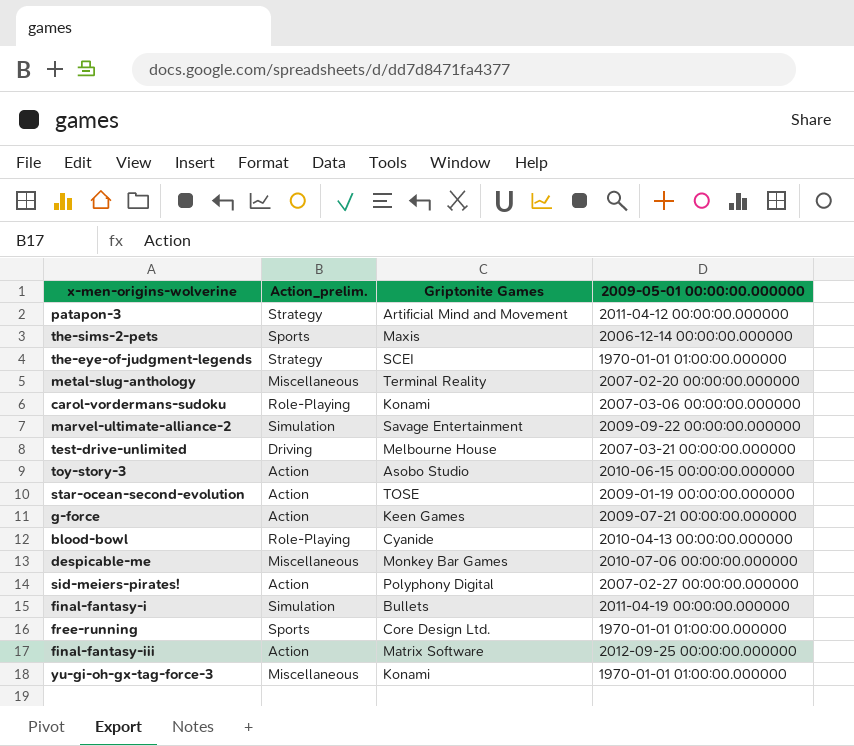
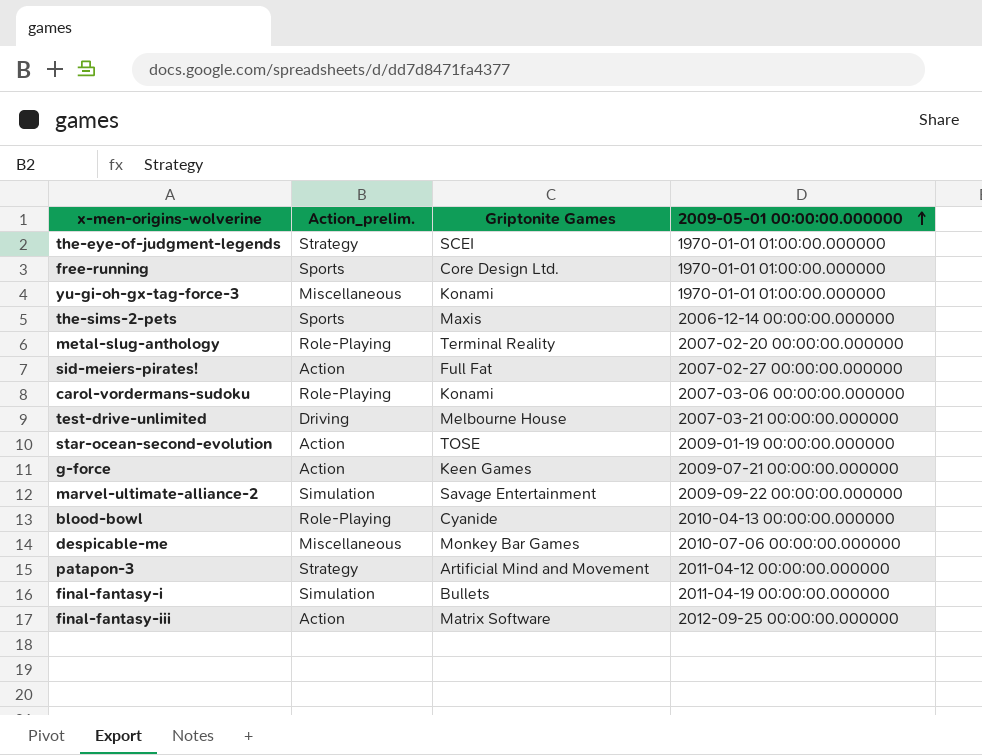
row order: none -> 2009-05-01 00:00:00.000000 ascending
row toy-story-3: Action | Asobo Studio | 2010-06-15 00:00:00.000000 -> none
metal-slug-anthology | Action_prelim.: Miscellaneous -> Role-Playing
sid-meiers-pirates! | Griptonite Games: Polyphony Digital -> Full Fat

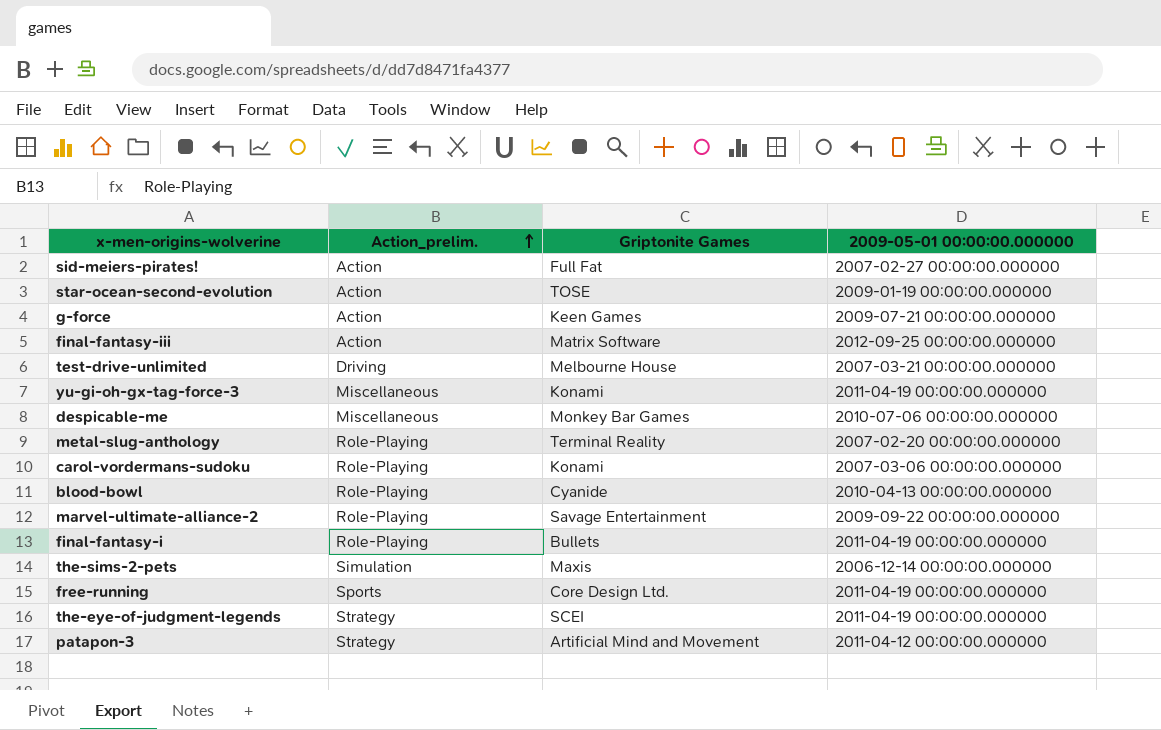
row order: 2009-05-01 00:00:00.000000 ascending -> Action_prelim. ascending
yu-gi-oh-gx-tag-force-3 | 2009-05-01 00:00:00.000000: 1970-01-01 01:00:00.000000 -> 2011-04-19 00:00:00.000000
marvel-ultimate-alliance-2 | Action_prelim.: Simulation -> Role-Playing
final-fantasy-i | Action_prelim.: Simulation -> Role-Playing
the-sims-2-pets | Action_prelim.: Sports -> Simulation
free-running | 2009-05-01 00:00:00.000000: 1970-01-01 01:00:00.000000 -> 2011-04-19 00:00:00.000000
the-eye-of-judgment-legends | 2009-05-01 00:00:00.000000: 1970-01-01 01:00:00.000000 -> 2011-04-19 00:00:00.000000

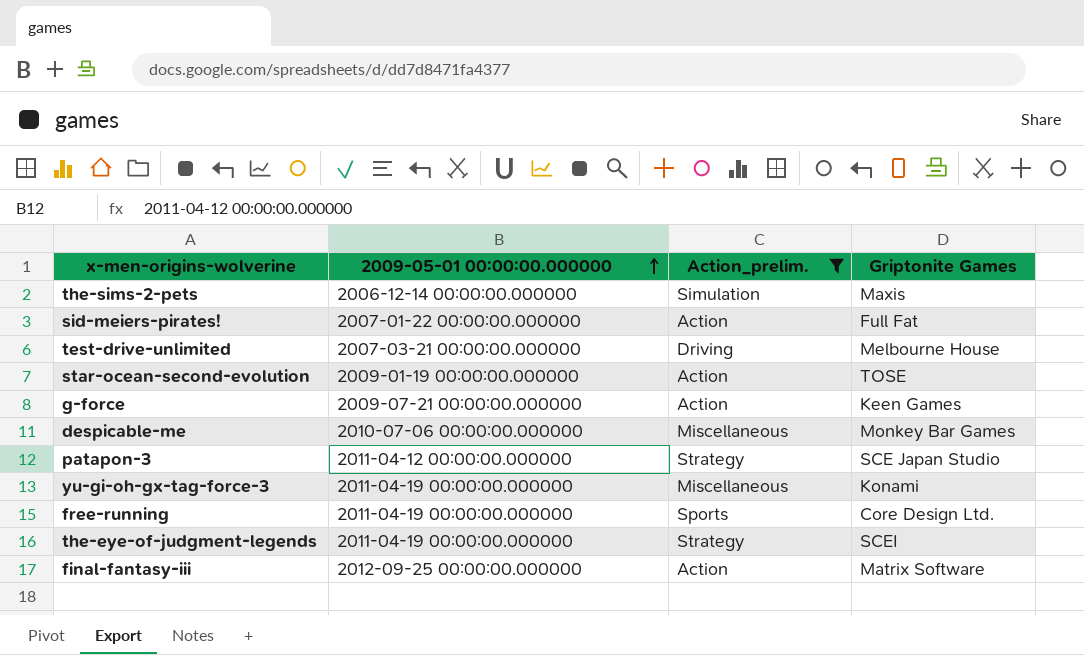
filter: none -> Action_prelim. != Role-Playing
row order: Action_prelim. ascending -> 2009-05-01 00:00:00.000000 ascending
column 2009-05-01 00:00:00.000000 | position: 4 -> 2
sid-meiers-pirates! | 2009-05-01 00:00:00.000000: 2007-02-27 00:00:00.000000 -> 2007-01-22 00:00:00.000000
patapon-3 | Griptonite Games: Artificial Mind and Movement -> SCE Japan Studio

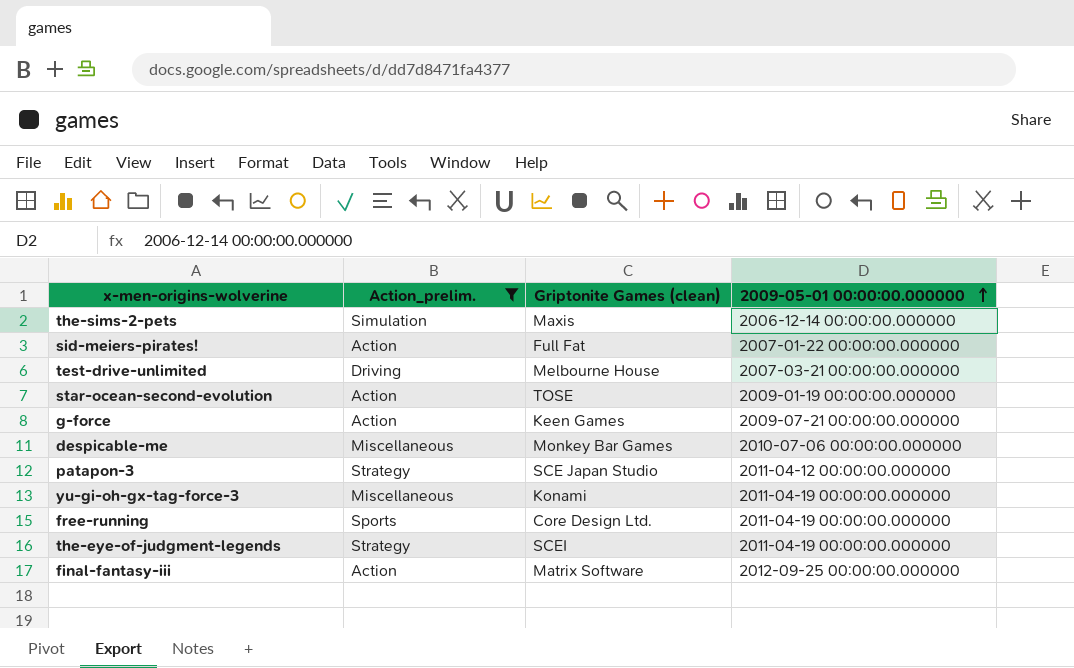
column name: Griptonite Games -> Griptonite Games (clean)
column 2009-05-01 00:00:00.000000 | position: 2 -> 4

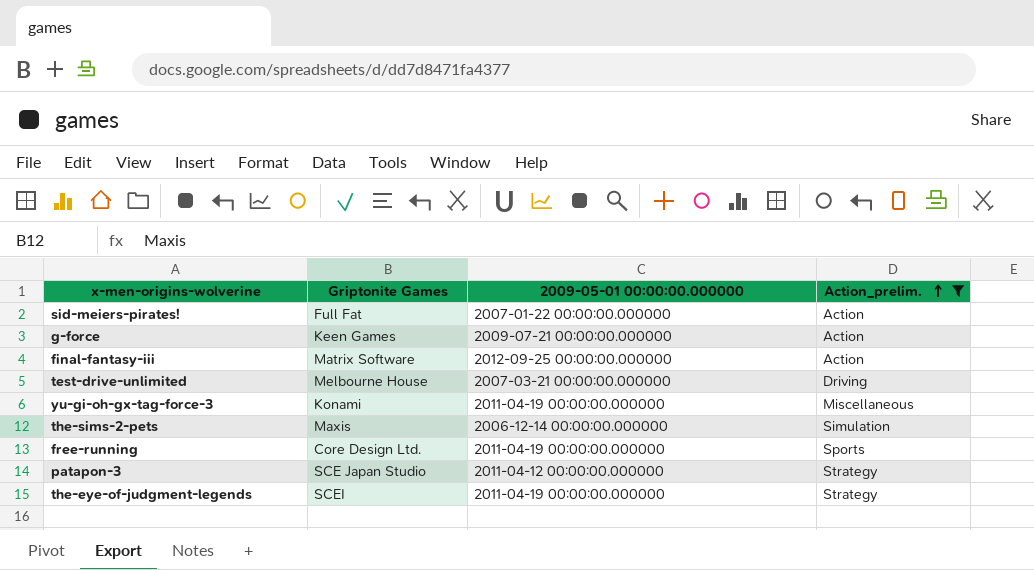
row order: 2009-05-01 00:00:00.000000 ascending -> Action_prelim. ascending
column name: Griptonite Games (clean) -> Griptonite Games
column Action_prelim. | position: 2 -> 4
row star-ocean-second-evolution: Action | TOSE | 2009-01-19 00:00:00.000000 -> none
row despicable-me: Miscellaneous | Monkey Bar Games | 2010-07-06 00:00:00.000000 -> none

